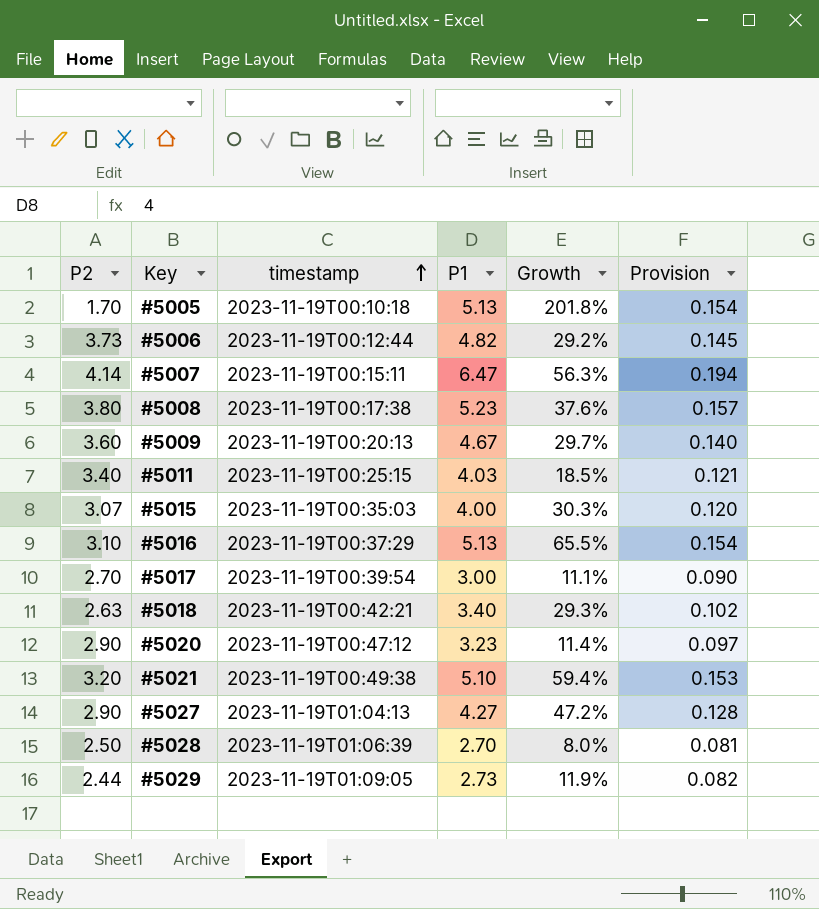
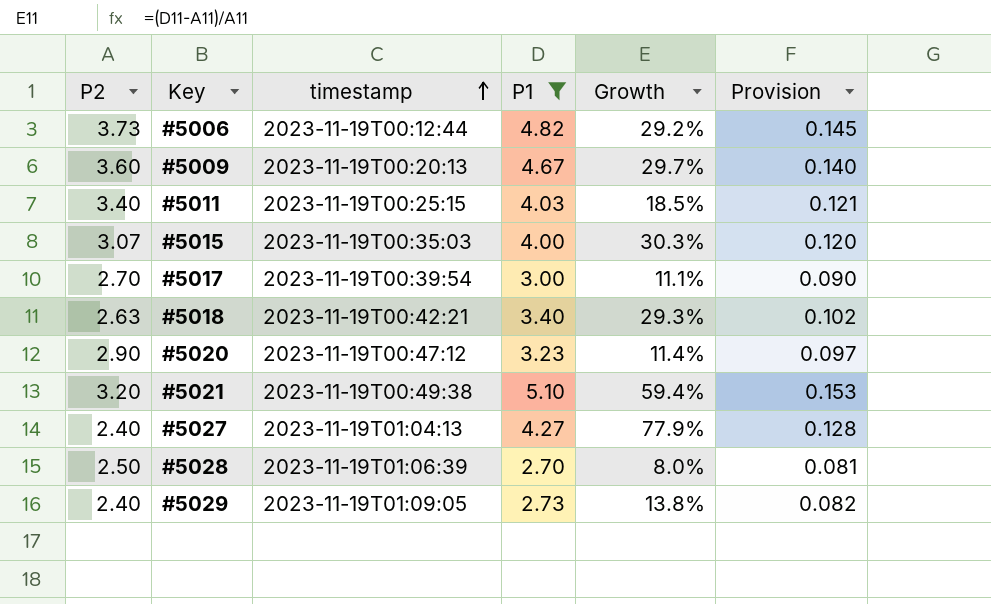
filter: none -> P1 <= 5.10
#5027 | P2: 2.90 -> 2.40
#5027 | Growth: 47.2% -> 77.9%
#5029 | P2: 2.44 -> 2.40
#5029 | Growth: 11.9% -> 13.8%

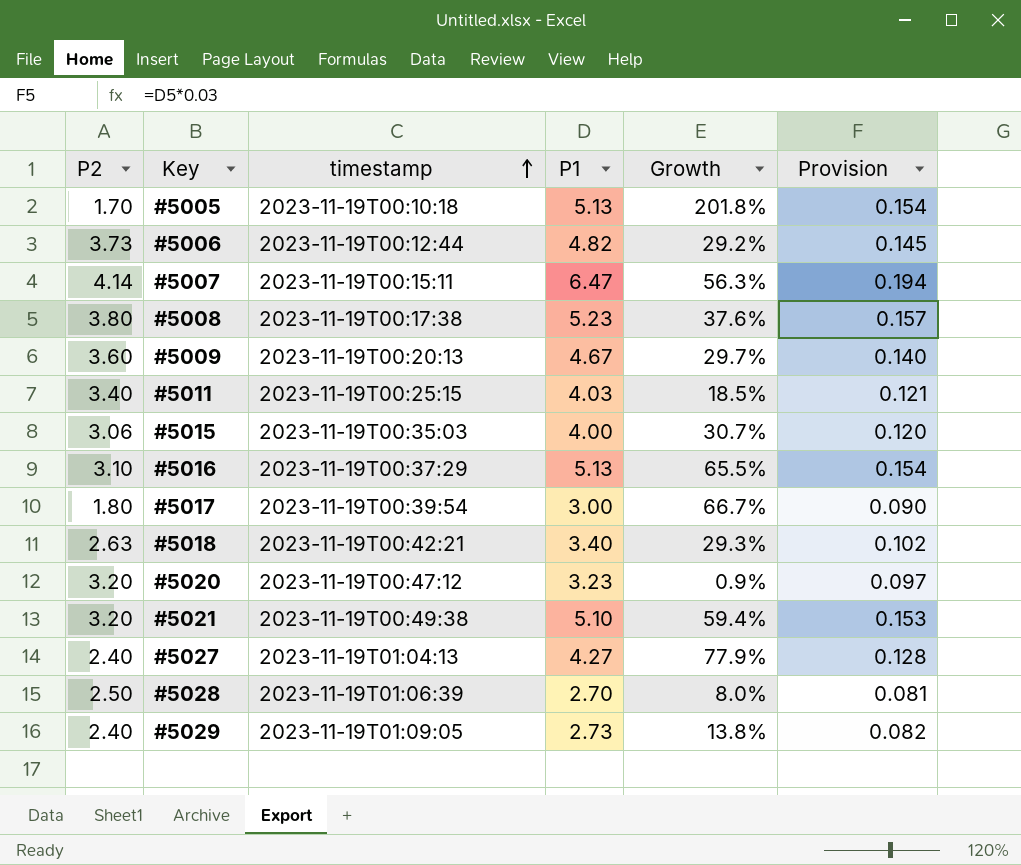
filter: P1 <= 5.10 -> none
#5015 | P2: 3.07 -> 3.06
#5015 | Growth: 30.3% -> 30.7%
#5017 | P2: 2.70 -> 1.80
#5017 | Growth: 11.1% -> 66.7%
#5020 | P2: 2.90 -> 3.20
#5020 | Growth: 11.4% -> 0.9%

